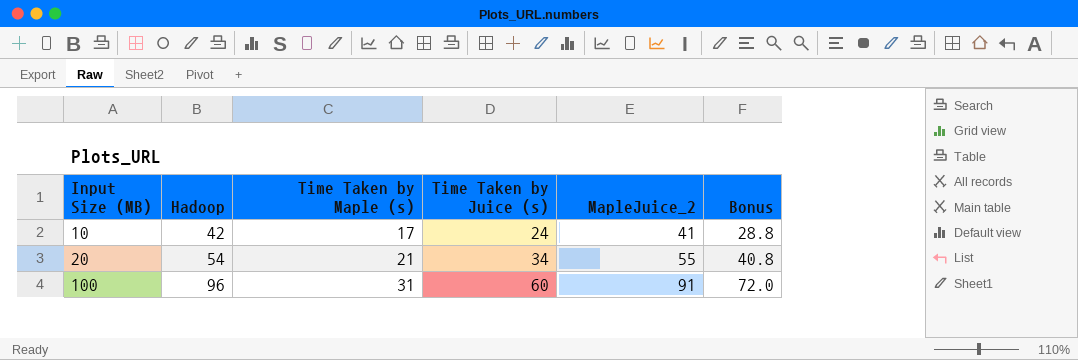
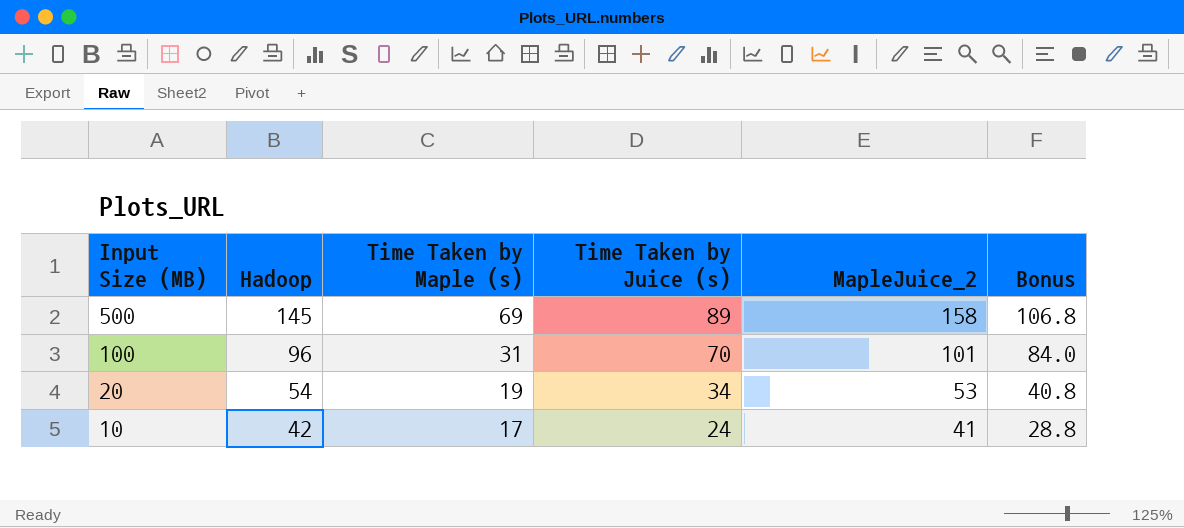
row order: Input Size (MB) ascending -> Input Size (MB) descending
row 500: none -> 145 | 69 | 89 | 158 | 106.8
100 | Time Taken by Juice (s): 60 -> 70
100 | MapleJuice_2: 91 -> 101
100 | Bonus: 72.0 -> 84.0
20 | Time Taken by Maple (s): 21 -> 19
20 | MapleJuice_2: 55 -> 53

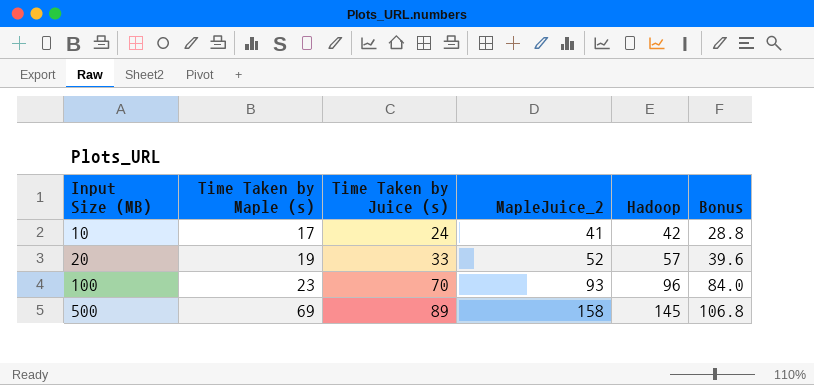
row order: Input Size (MB) descending -> Input Size (MB) ascending
column Hadoop | position: 2 -> 5
20 | Time Taken by Juice (s): 34 -> 33
20 | MapleJuice_2: 53 -> 52
20 | Hadoop: 54 -> 57
20 | Bonus: 40.8 -> 39.6
100 | Time Taken by Maple (s): 31 -> 23
100 | MapleJuice_2: 101 -> 93

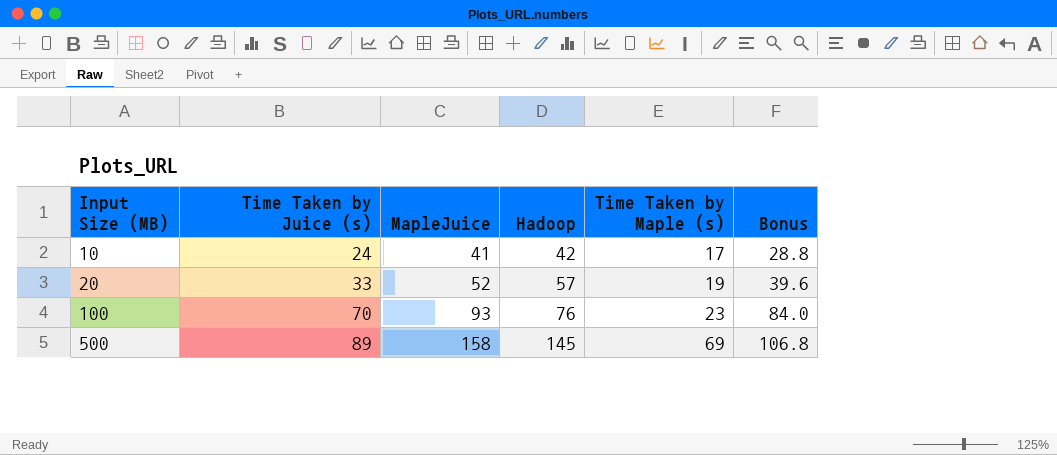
column name: MapleJuice_2 -> MapleJuice
column Time Taken by Maple (s) | position: 2 -> 5
100 | Hadoop: 96 -> 76

